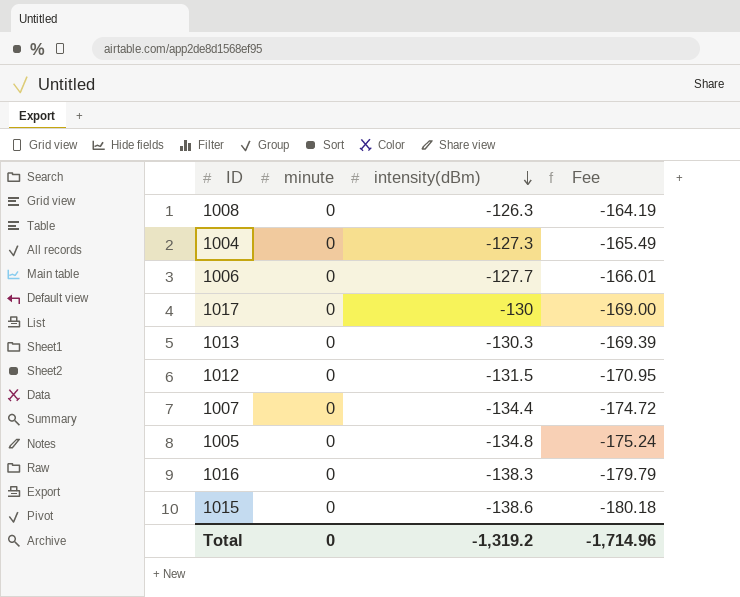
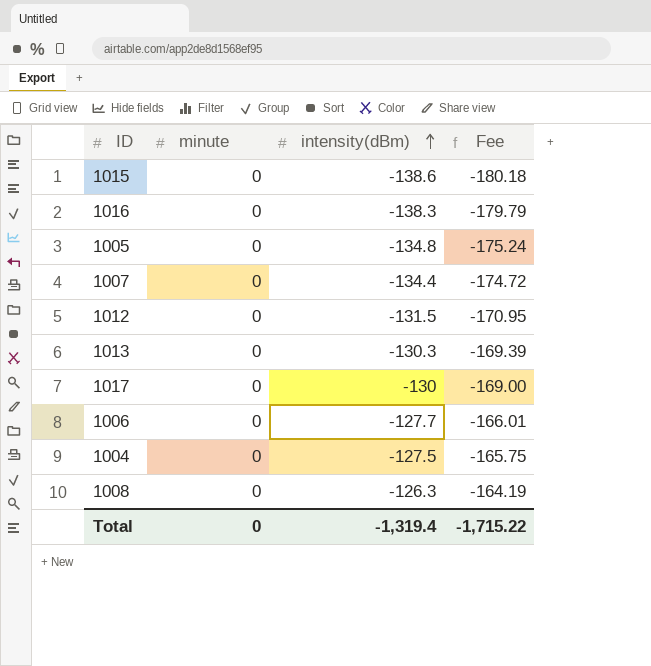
row order: intensity(dBm) descending -> intensity(dBm) ascending
1004 | intensity(dBm): -127.3 -> -127.5
1004 | Fee: -165.49 -> -165.75
Total | intensity(dBm): -1,319.2 -> -1,319.4
Total | Fee: -1,714.96 -> -1,715.22

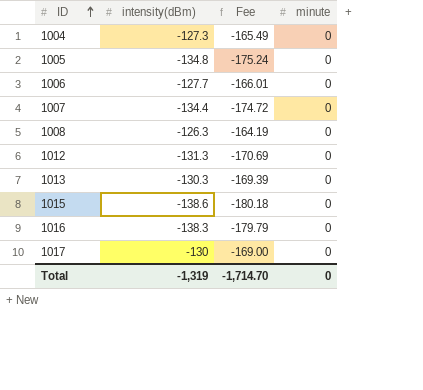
row order: intensity(dBm) ascending -> ID ascending
column minute | position: 2 -> 4
1004 | intensity(dBm): -127.5 -> -127.3
1004 | Fee: -165.75 -> -165.49
1012 | intensity(dBm): -131.5 -> -131.3
1012 | Fee: -170.95 -> -170.69
Total | intensity(dBm): -1,319.4 -> -1,319
Total | Fee: -1,715.22 -> -1,714.70

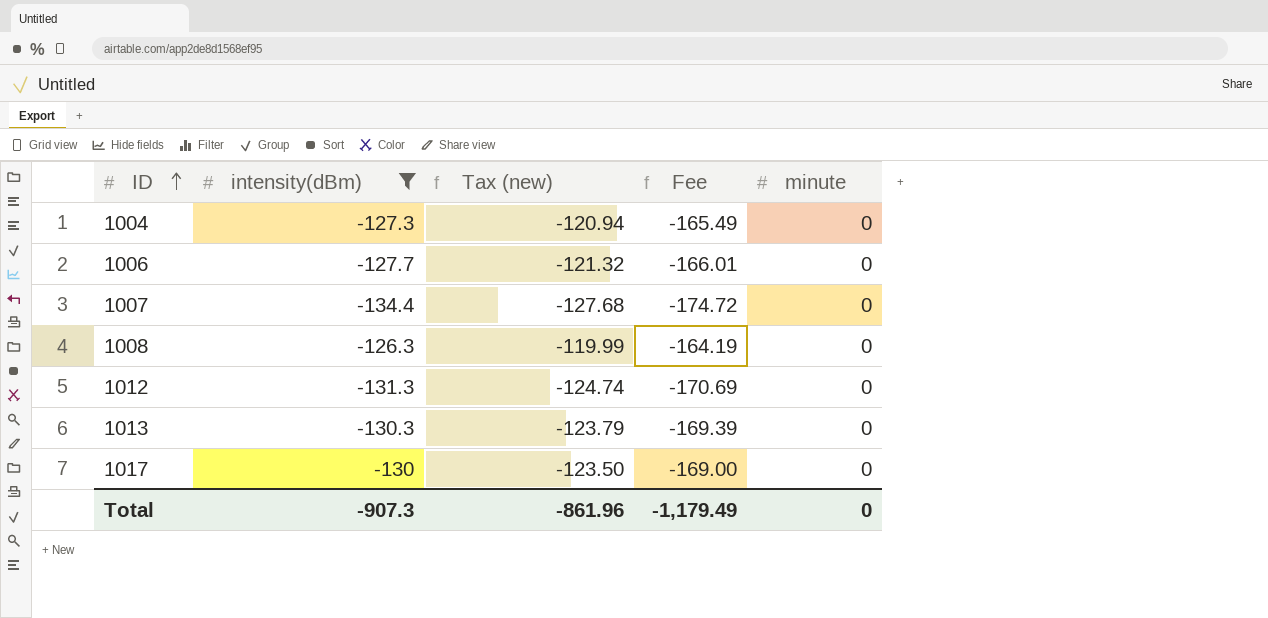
filter: none -> intensity(dBm) >= -134.4
column Tax (new) | formula: none -> [intensity(dBm)] * 0.95
Total | intensity(dBm): -1,319 -> -907.3
Total | Fee: -1,714.70 -> -1,179.49

